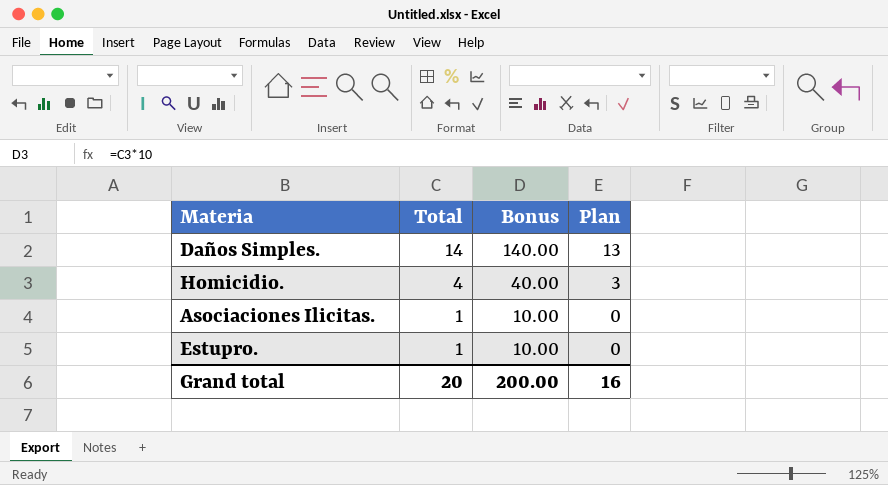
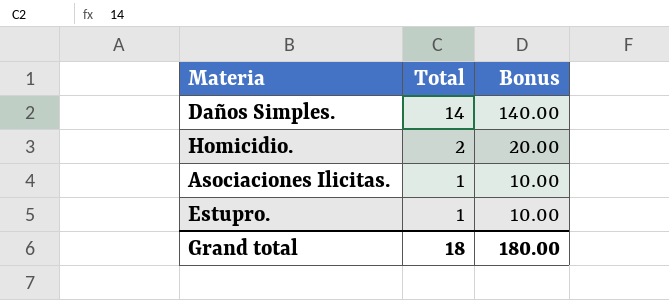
column Plan | formula: [Total] - 1 -> none
Homicidio. | Total: 4 -> 2
Homicidio. | Bonus: 40.00 -> 20.00
Grand total | Total: 20 -> 18
Grand total | Bonus: 200.00 -> 180.00

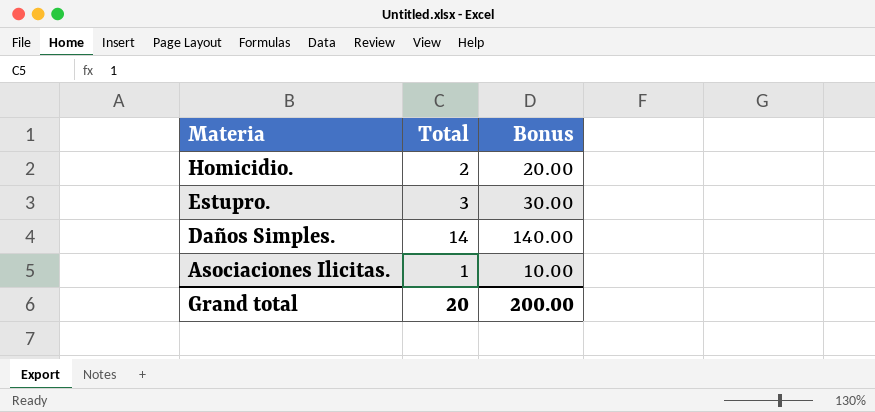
row order: Total descending -> Materia descending
Estupro. | Total: 1 -> 3
Estupro. | Bonus: 10.00 -> 30.00
Grand total | Total: 18 -> 20
Grand total | Bonus: 180.00 -> 200.00

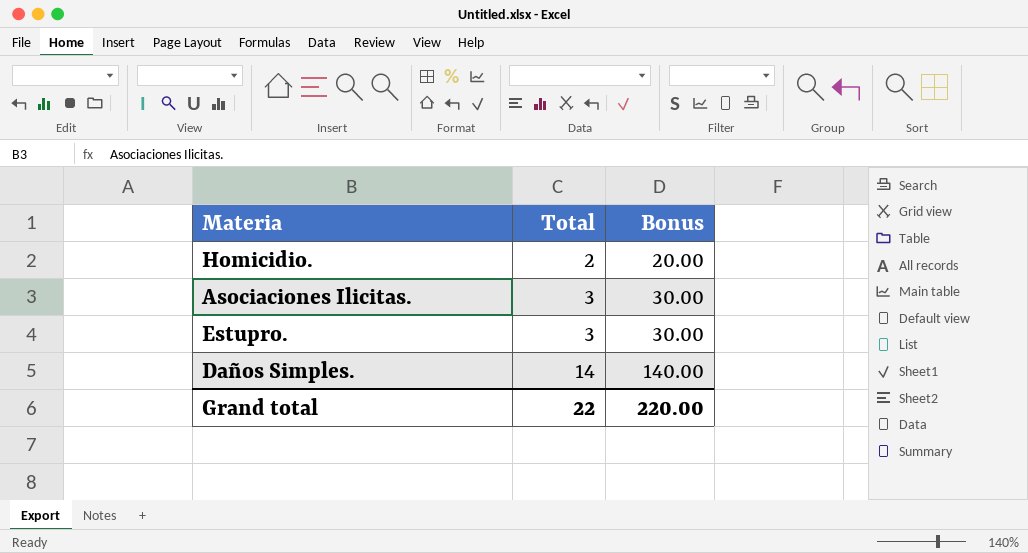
row order: Materia descending -> Total ascending
Asociaciones Ilicitas. | Total: 1 -> 3
Asociaciones Ilicitas. | Bonus: 10.00 -> 30.00
Grand total | Total: 20 -> 22
Grand total | Bonus: 200.00 -> 220.00

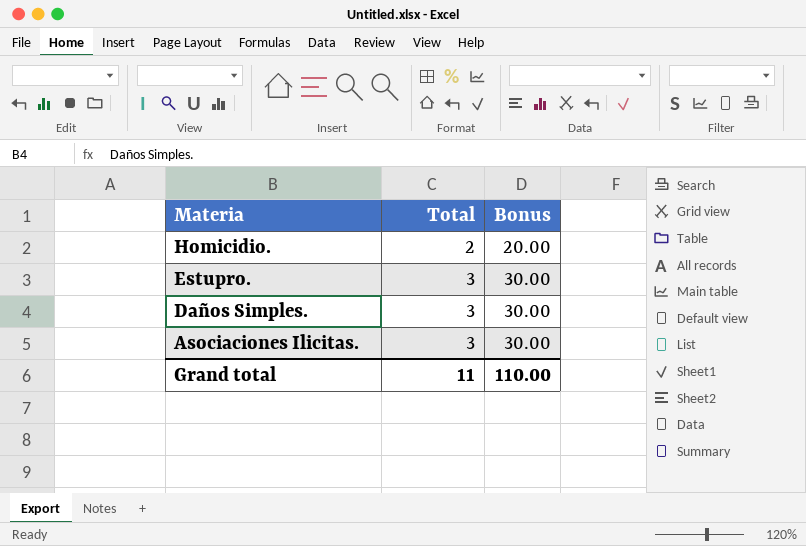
row order: Total ascending -> Materia descending
Daños Simples. | Total: 14 -> 3
Daños Simples. | Bonus: 140.00 -> 30.00
Grand total | Total: 22 -> 11
Grand total | Bonus: 220.00 -> 110.00

